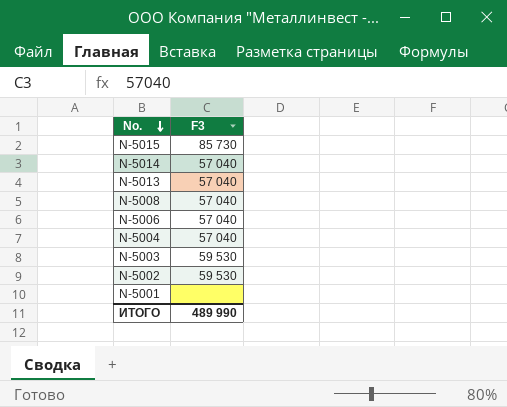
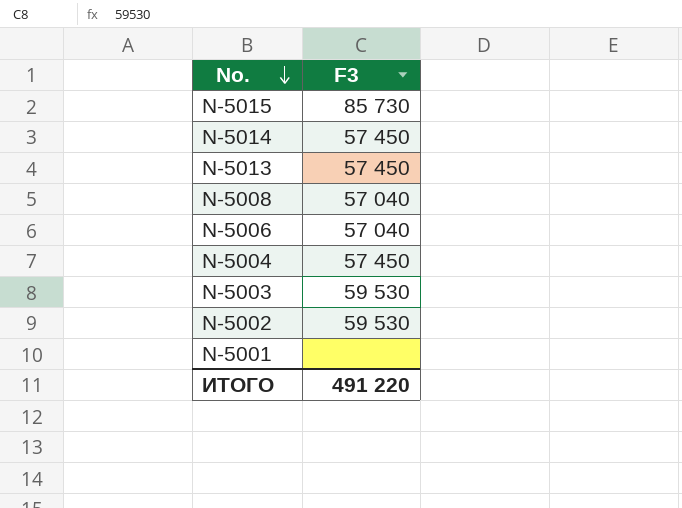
N-5014 | F3: 57 040 -> 57 450
N-5013 | F3: 57 040 -> 57 450
N-5004 | F3: 57 040 -> 57 450
ИТОГО | F3: 489 990 -> 491 220

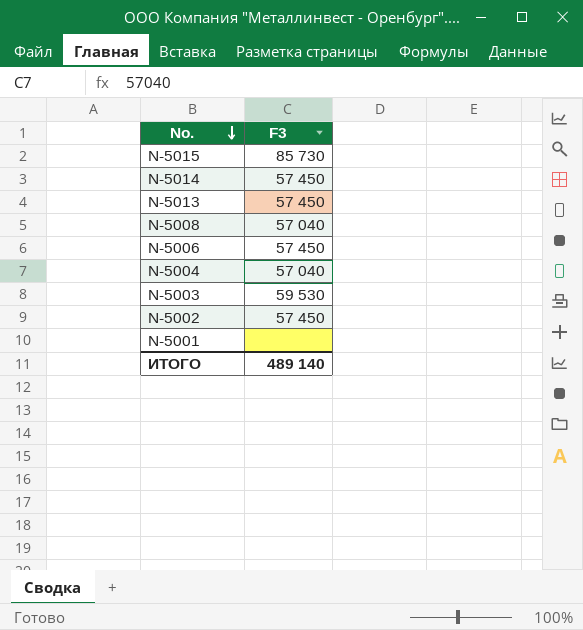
N-5006 | F3: 57 040 -> 57 450
N-5004 | F3: 57 450 -> 57 040
N-5002 | F3: 59 530 -> 57 450
ИТОГО | F3: 491 220 -> 489 140

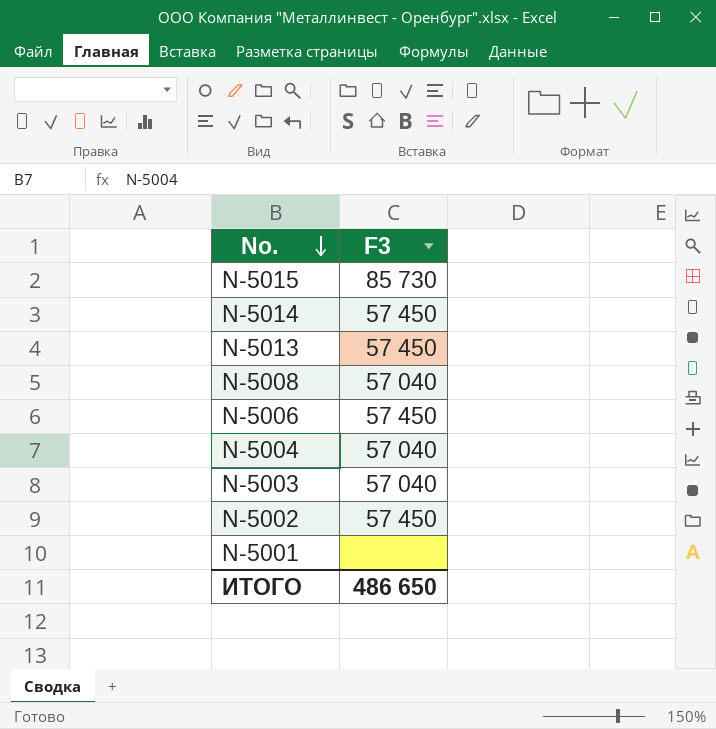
N-5003 | F3: 59 530 -> 57 040
ИТОГО | F3: 489 140 -> 486 650

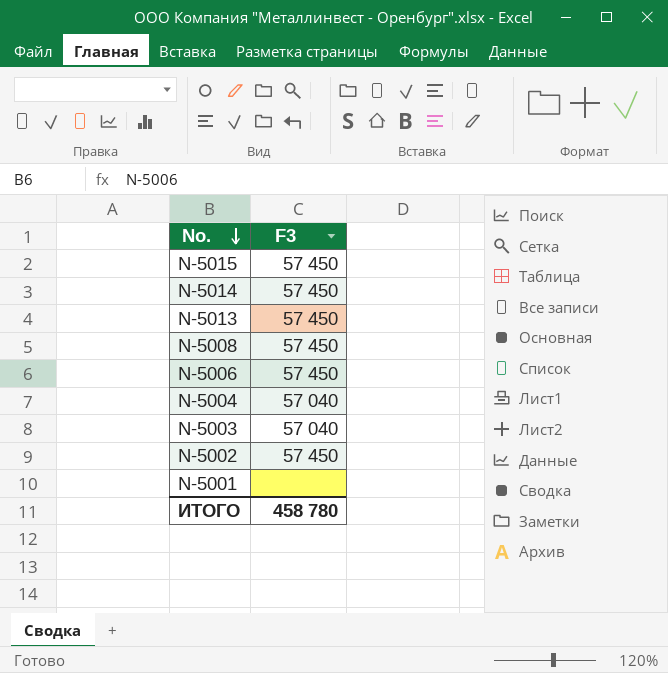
N-5015 | F3: 85 730 -> 57 450
N-5008 | F3: 57 040 -> 57 450
ИТОГО | F3: 486 650 -> 458 780

